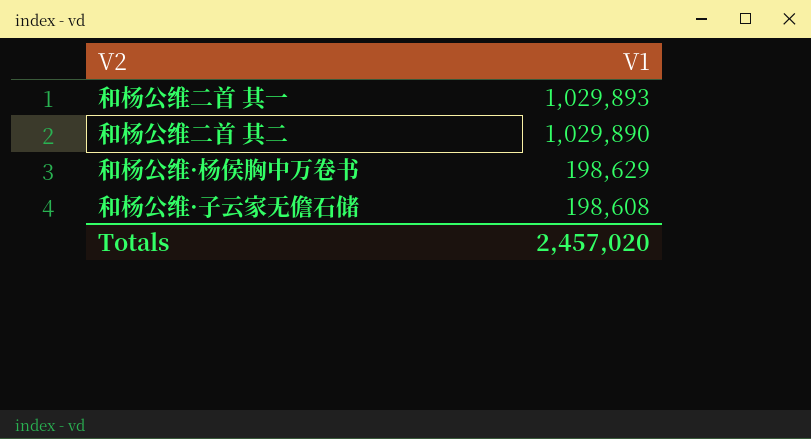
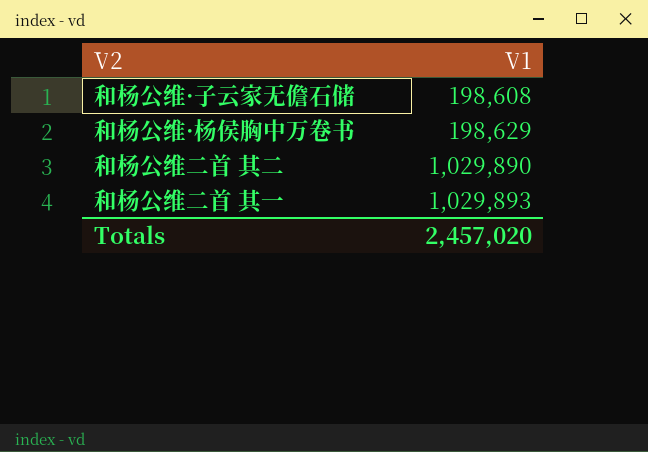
row order: V1 descending -> V1 ascending

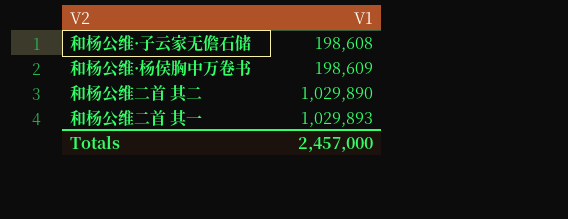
和杨公维·杨侯胸中万卷书 | V1: 198,629 -> 198,609
Totals | V1: 2,457,020 -> 2,457,000

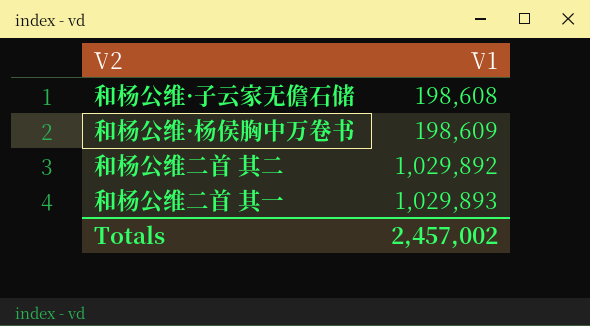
和杨公维二首 其二 | V1: 1,029,890 -> 1,029,892
Totals | V1: 2,457,000 -> 2,457,002

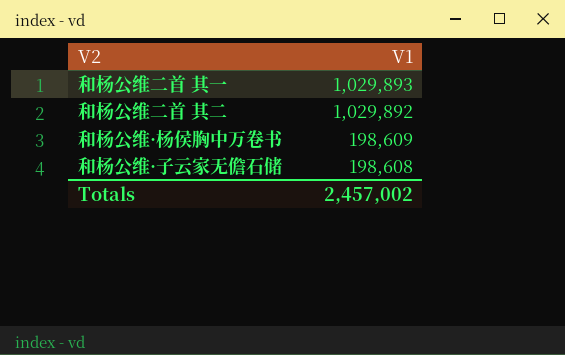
row order: V1 ascending -> V1 descending

